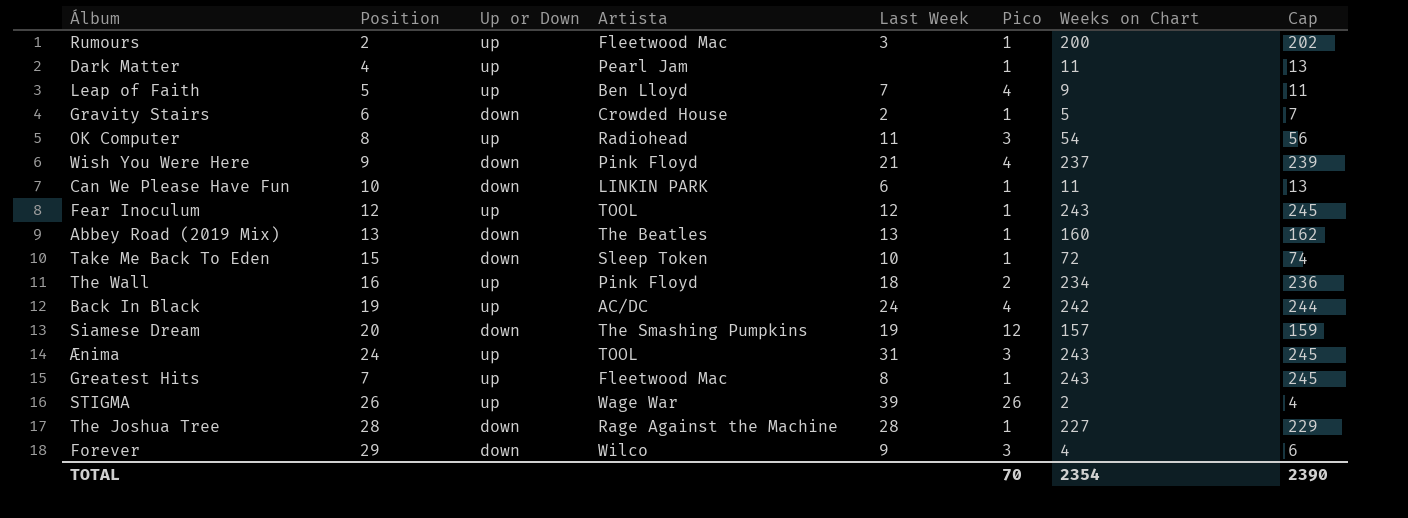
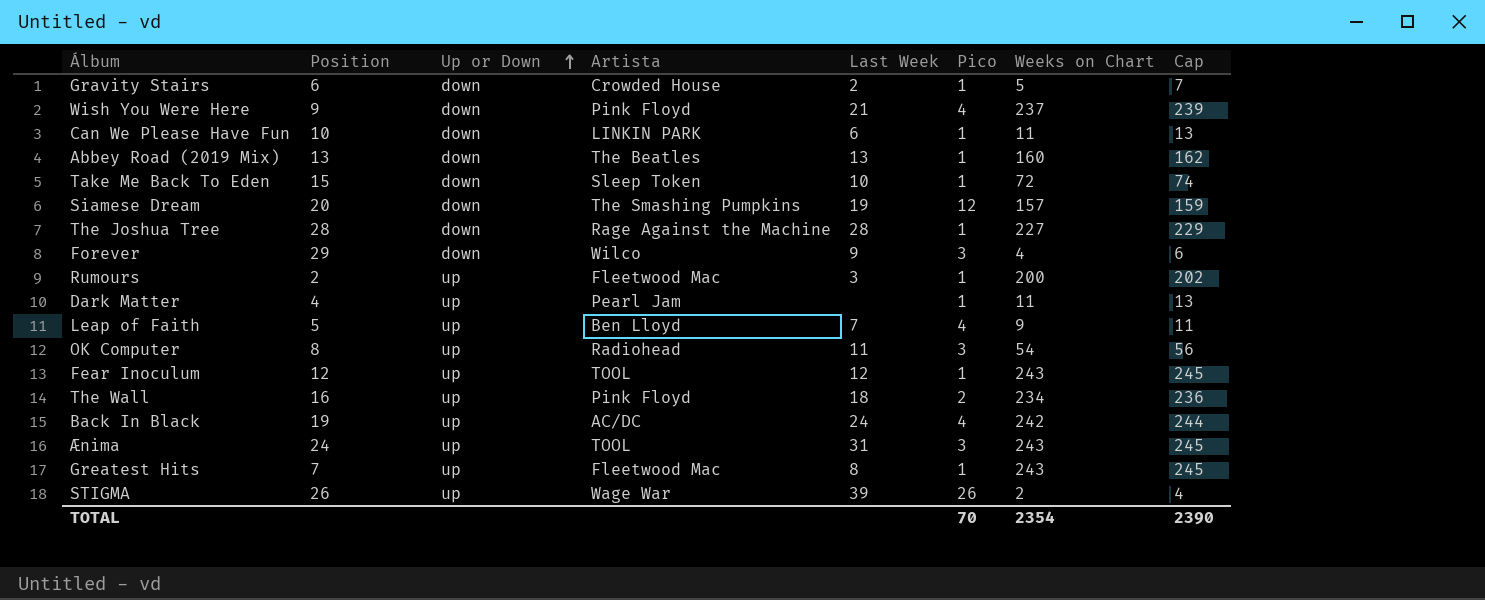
row order: none -> Up or Down ascending

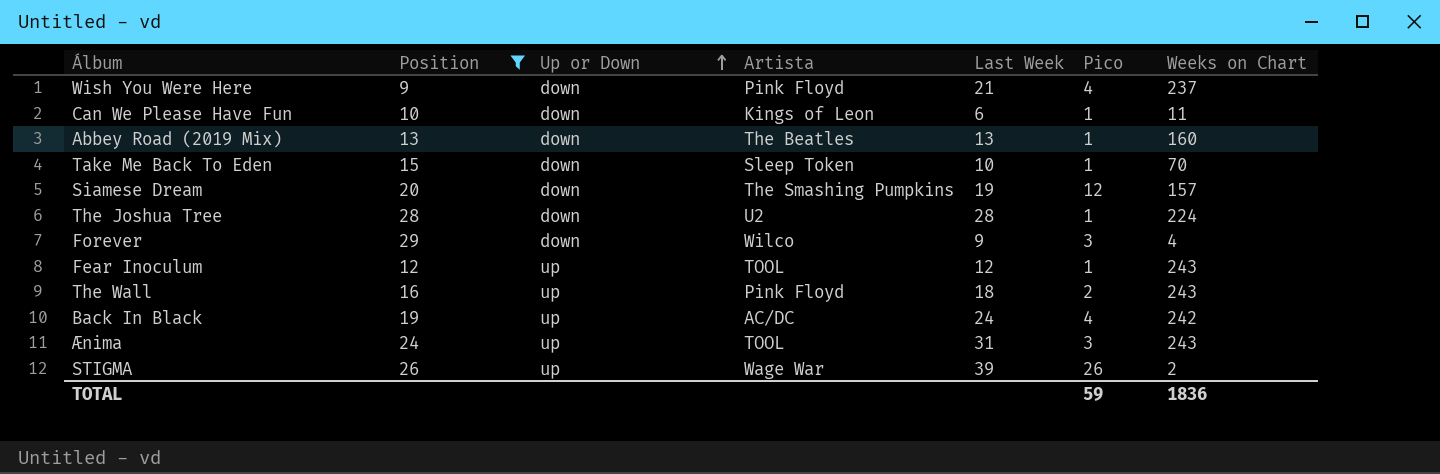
filter: none -> Position >= 9
column Cap | formula: [Weeks on Chart] + 2 -> none
Can We Please Have Fun | Artista: LINKIN PARK -> Kings of Leon
Take Me Back To Eden | Weeks on Chart: 72 -> 70
The Joshua Tree | Artista: Rage Against the Machine -> U2
The Joshua Tree | Weeks on Chart: 227 -> 224
The Wall | Weeks on Chart: 234 -> 243
TOTAL | Pico: 70 -> 59
TOTAL | Weeks on Chart: 2354 -> 1836

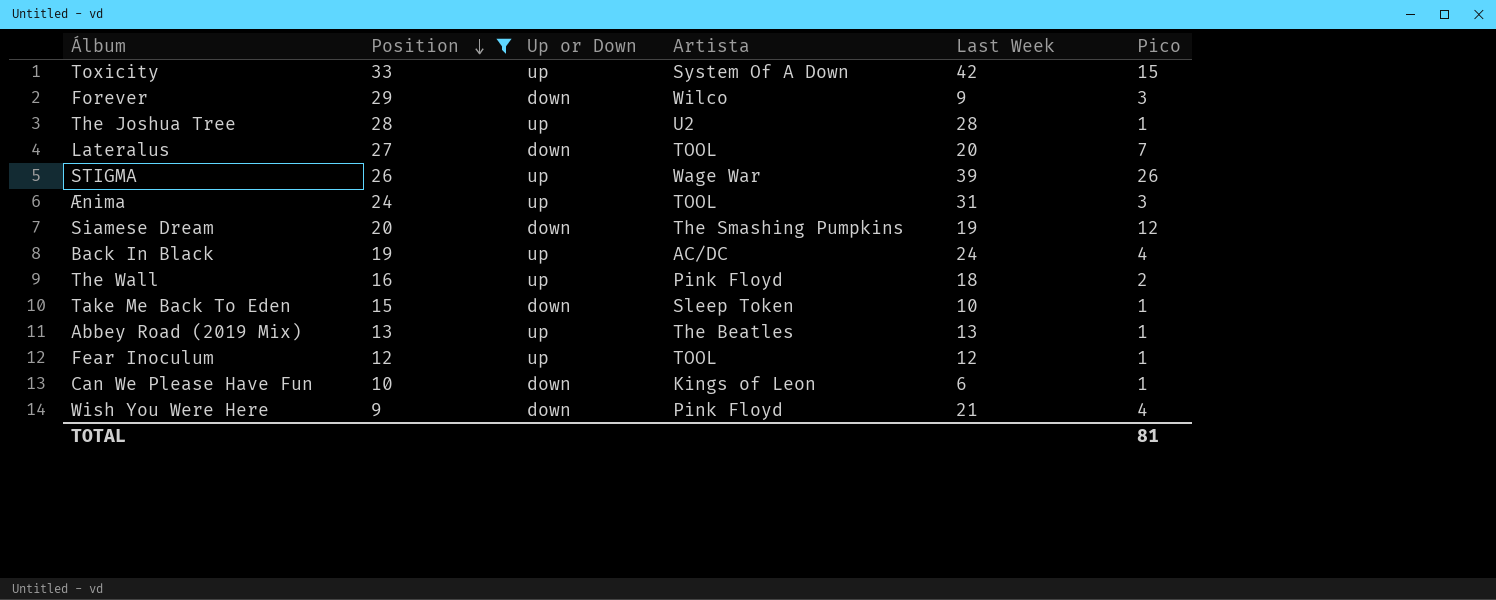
row order: Up or Down ascending -> Position descending
column Weeks on Chart | position: 7 -> none
row Toxicity: none -> 33 | up | System Of A Down | 42 | 15
The Joshua Tree | Up or Down: down -> up
row Lateralus: none -> 27 | down | TOOL | 20 | 7
Abbey Road (2019 Mix) | Up or Down: down -> up
TOTAL | Pico: 59 -> 81

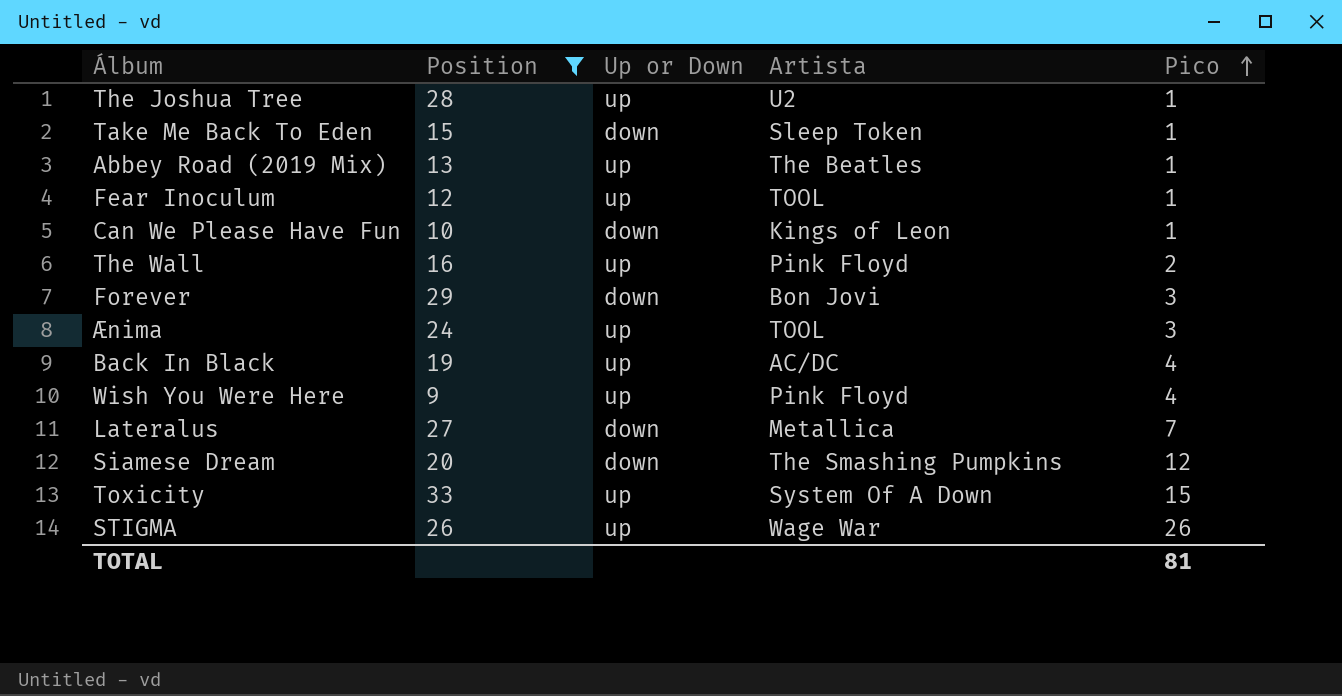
row order: Position descending -> Pico ascending
column Last Week | position: 5 -> none
Forever | Artista: Wilco -> Bon Jovi
Wish You Were Here | Up or Down: down -> up
Lateralus | Artista: TOOL -> Metallica

